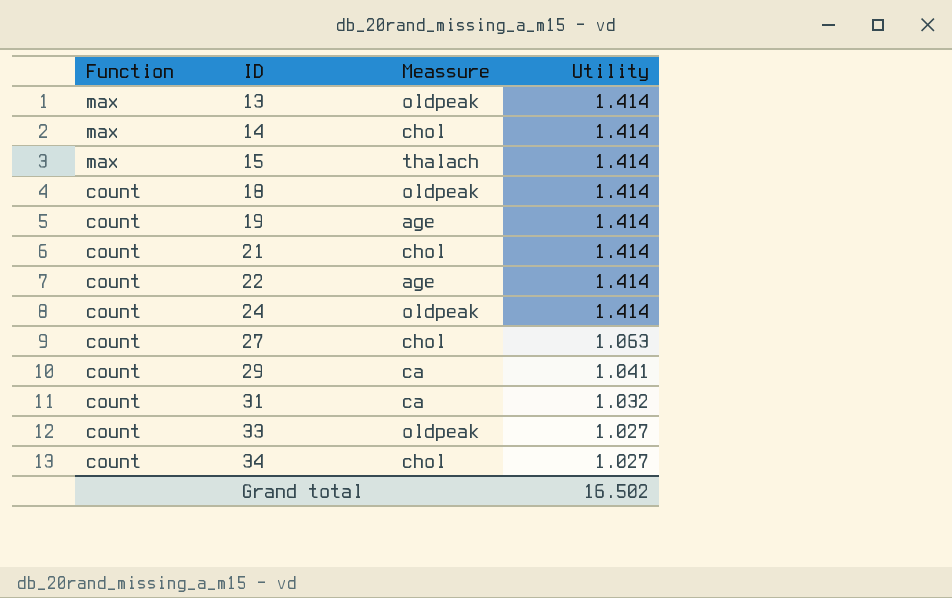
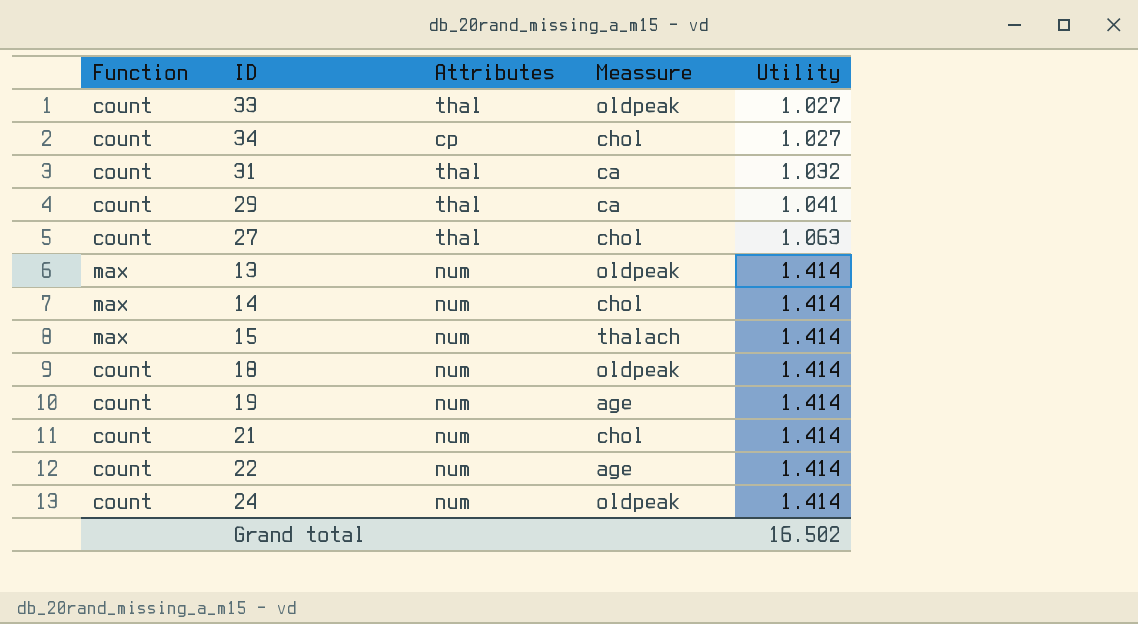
row order: Function descending -> Utility ascending
column Attributes | position: none -> 3

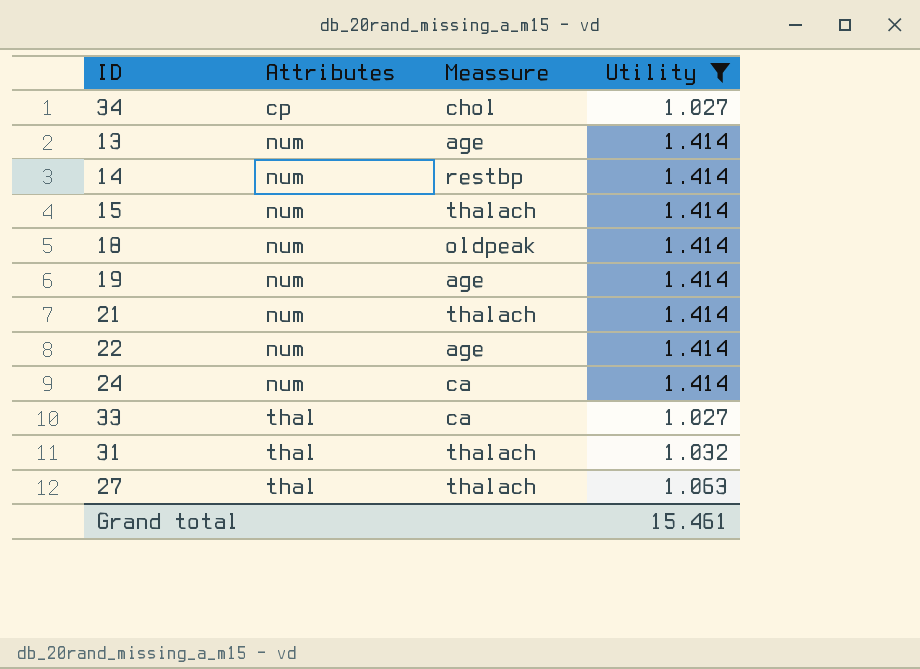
filter: none -> Utility != 1.041
row order: Utility ascending -> Attributes ascending
column Function | position: 1 -> none
13 | Meassure: oldpeak -> age
14 | Meassure: chol -> restbp
21 | Meassure: chol -> thalach
24 | Meassure: oldpeak -> ca
33 | Meassure: oldpeak -> ca
31 | Meassure: ca -> thalach
27 | Meassure: chol -> thalach
Grand total | Utility: 16.502 -> 15.461

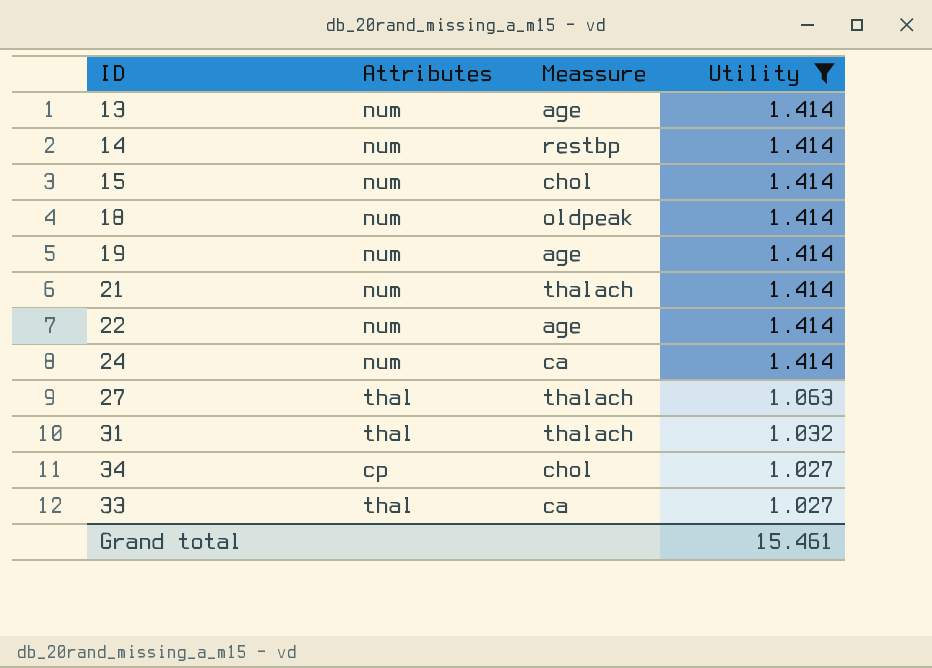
row order: Attributes ascending -> Utility descending
15 | Meassure: thalach -> chol

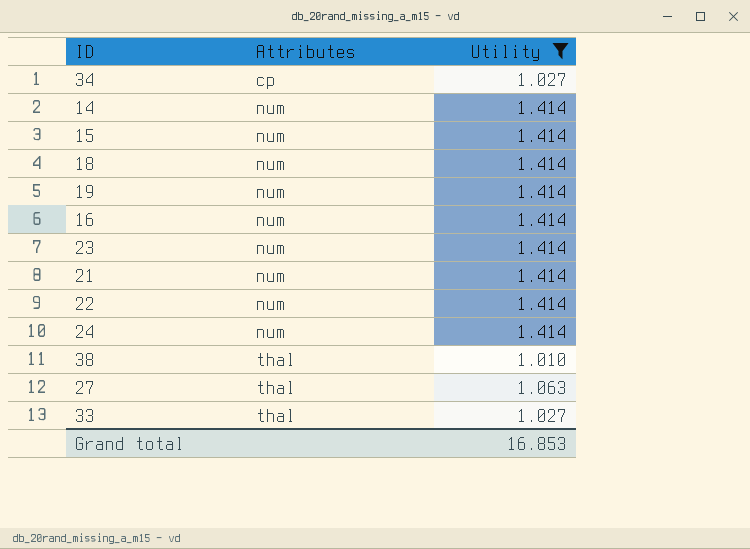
row order: Utility descending -> Attributes ascending
column Meassure | position: 3 -> none
row 13: num | age | 1.414 -> none
row 31: thal | thalach | 1.032 -> none
row 16: none -> num | 1.414
row 23: none -> num | 1.414
row 38: none -> thal | 1.010
Grand total | Utility: 15.461 -> 16.853

